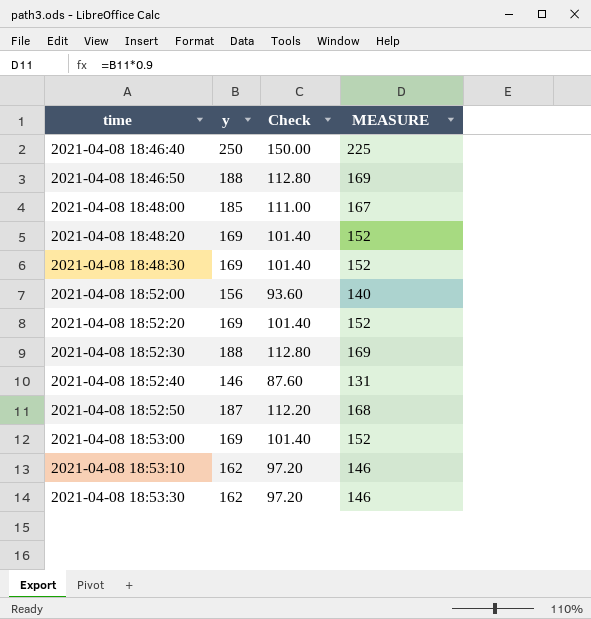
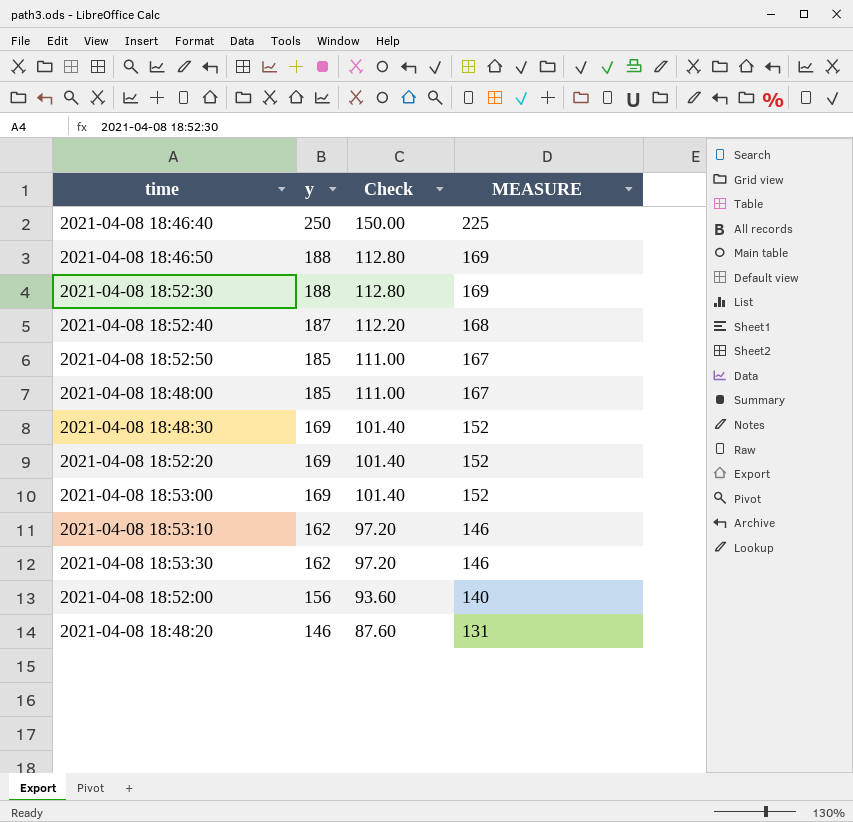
row order: time ascending -> y descending
2021-04-08 18:52:40 | y: 146 -> 187
2021-04-08 18:52:40 | Check: 87.60 -> 112.20
2021-04-08 18:52:40 | MEASURE: 131 -> 168
2021-04-08 18:52:50 | y: 187 -> 185
2021-04-08 18:52:50 | Check: 112.20 -> 111.00
2021-04-08 18:52:50 | MEASURE: 168 -> 167
2021-04-08 18:48:20 | y: 169 -> 146
2021-04-08 18:48:20 | Check: 101.40 -> 87.60
2021-04-08 18:48:20 | MEASURE: 152 -> 131

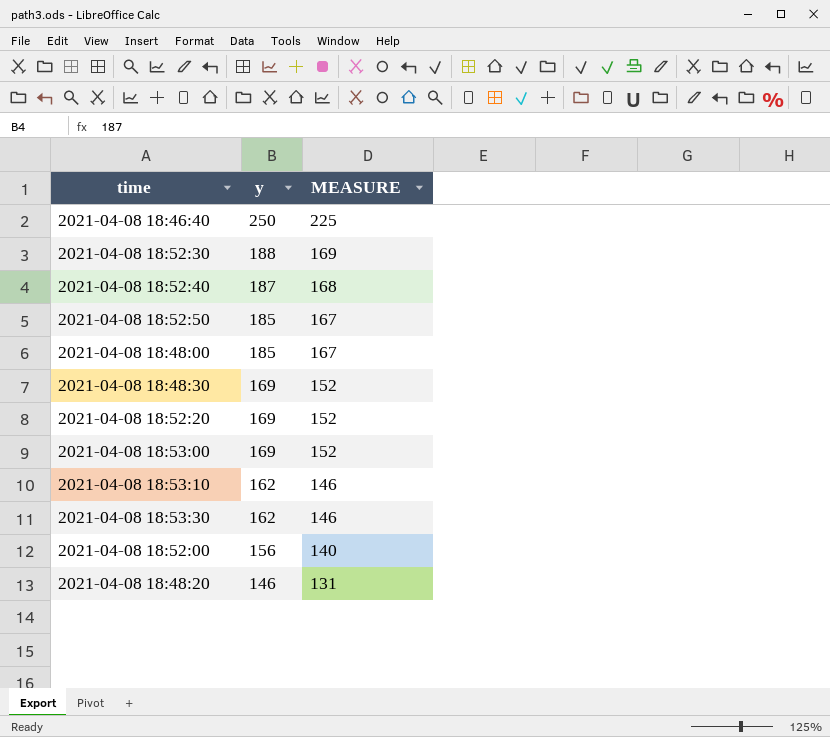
column Check | formula: [y] * 0.6 -> none
row 2021-04-08 18:46:50: 188 | 112.80 | 169 -> none

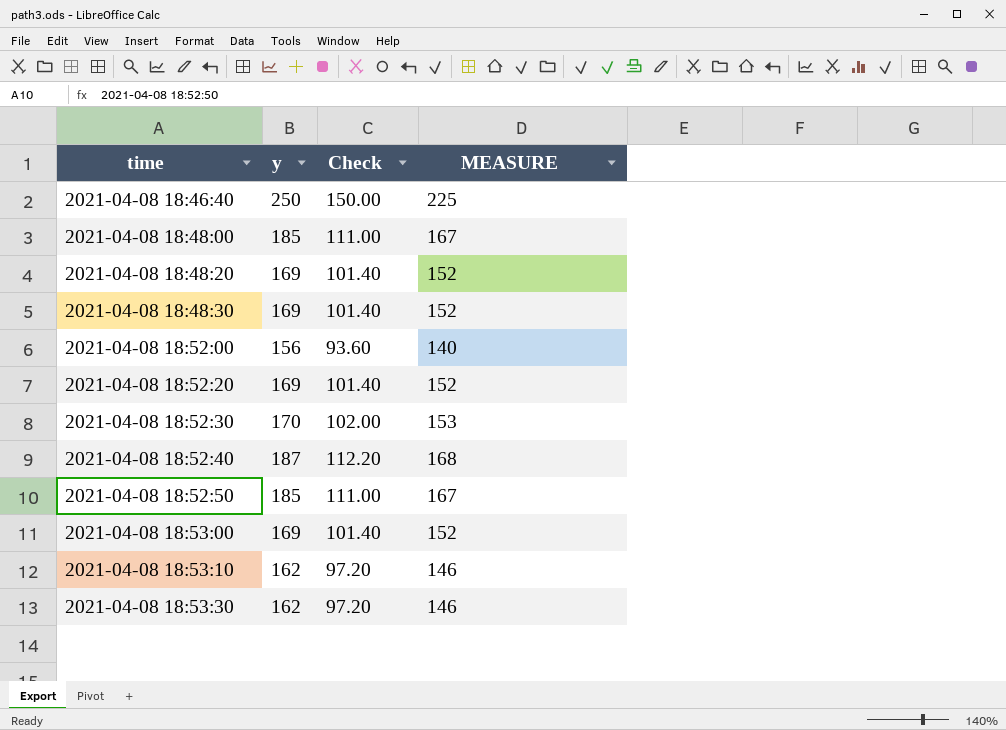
row order: y descending -> time ascending
column Check | formula: none -> [y] * 0.6
2021-04-08 18:48:20 | y: 146 -> 169
2021-04-08 18:48:20 | MEASURE: 131 -> 152
2021-04-08 18:52:30 | y: 188 -> 170
2021-04-08 18:52:30 | MEASURE: 169 -> 153

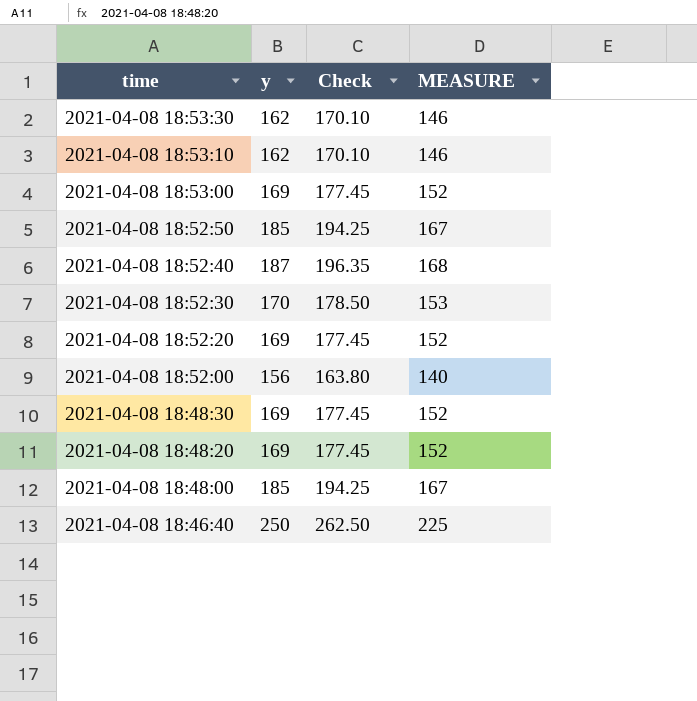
row order: time ascending -> time descending
column Check | formula: [y] * 0.6 -> [y] * 1.05

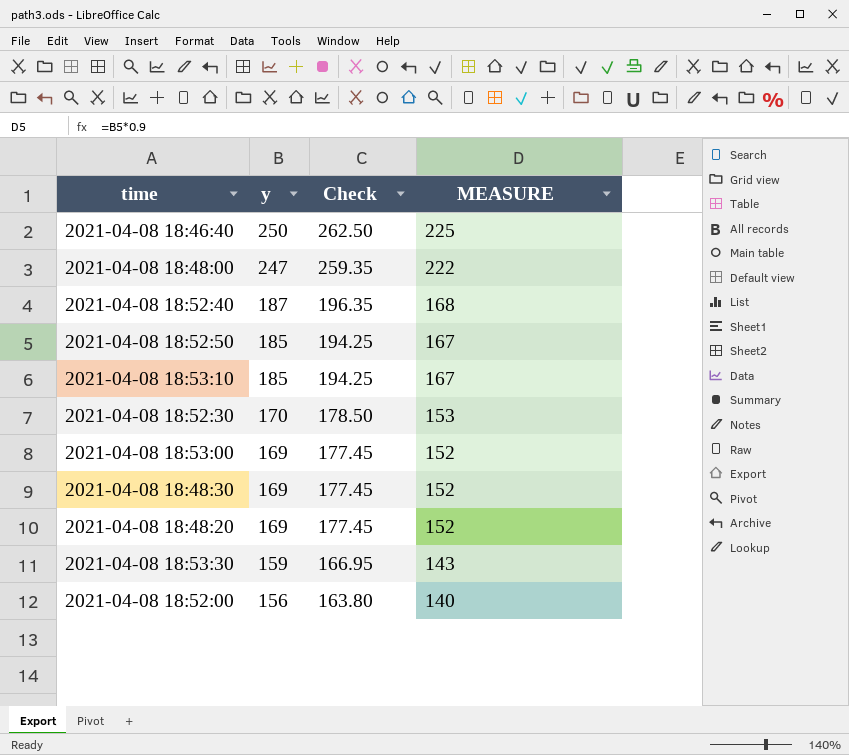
row order: time descending -> y descending
row 2021-04-08 18:52:20: 169 | 177.45 | 152 -> none
2021-04-08 18:48:00 | y: 185 -> 247
2021-04-08 18:48:00 | Check: 194.25 -> 259.35
2021-04-08 18:48:00 | MEASURE: 167 -> 222
2021-04-08 18:53:10 | y: 162 -> 185
2021-04-08 18:53:10 | Check: 170.10 -> 194.25
2021-04-08 18:53:10 | MEASURE: 146 -> 167
2021-04-08 18:53:30 | y: 162 -> 159
2021-04-08 18:53:30 | Check: 170.10 -> 166.95
2021-04-08 18:53:30 | MEASURE: 146 -> 143

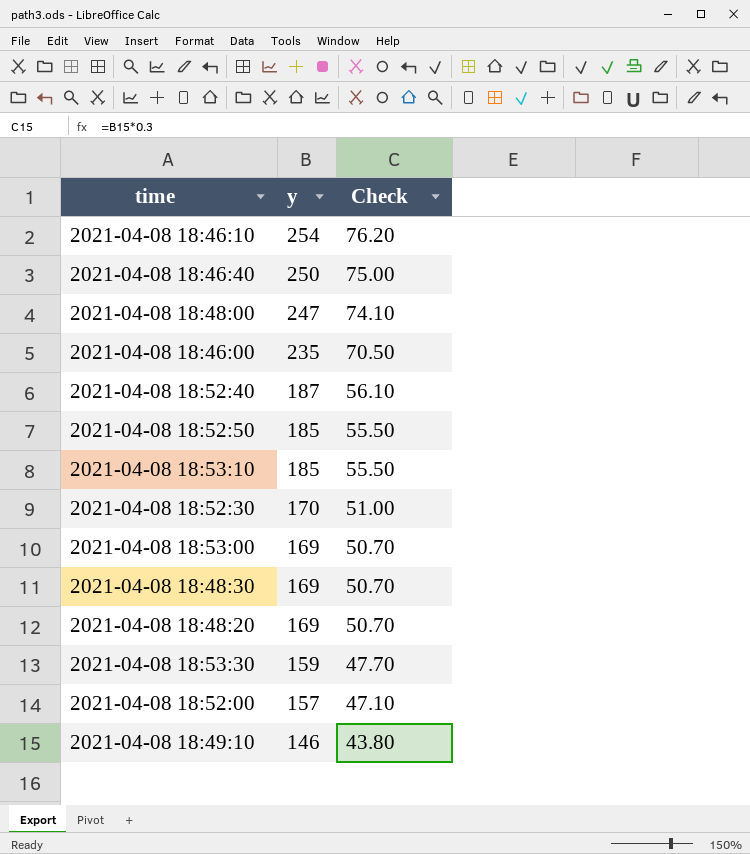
column MEASURE | formula: [y] * 0.9 -> none
column Check | formula: [y] * 1.05 -> [y] * 0.3
row 2021-04-08 18:46:10: none -> 254 | 76.20
row 2021-04-08 18:46:00: none -> 235 | 70.50
2021-04-08 18:52:00 | y: 156 -> 157
row 2021-04-08 18:49:10: none -> 146 | 43.80

